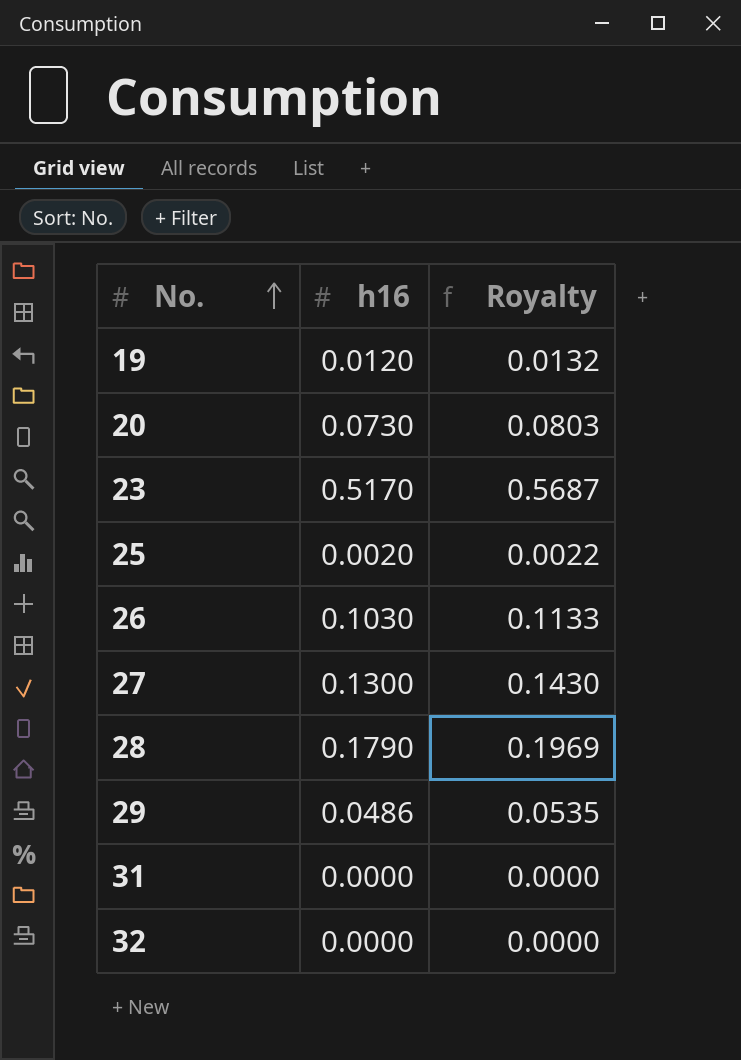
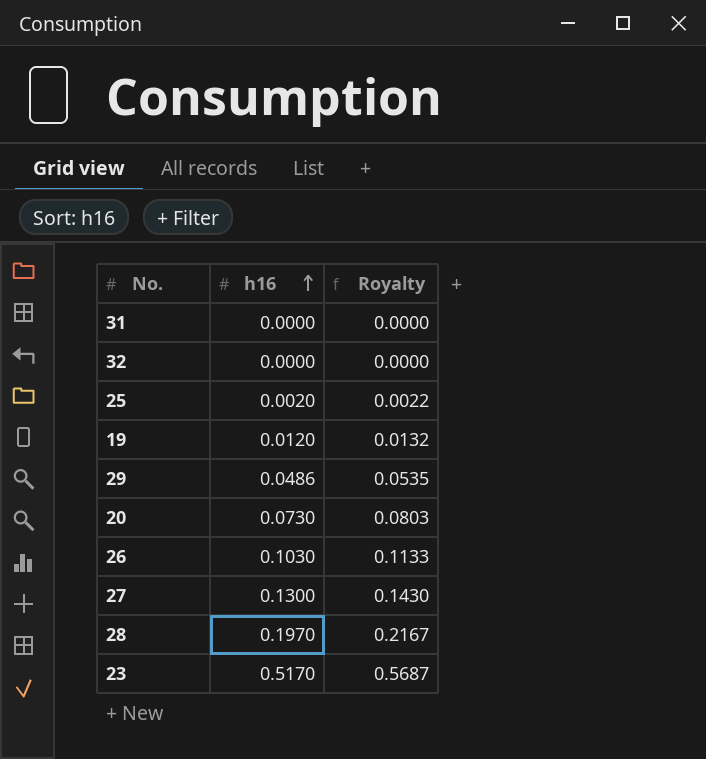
row order: No. ascending -> h16 ascending
28 | h16: 0.1790 -> 0.1970
28 | Royalty: 0.1969 -> 0.2167

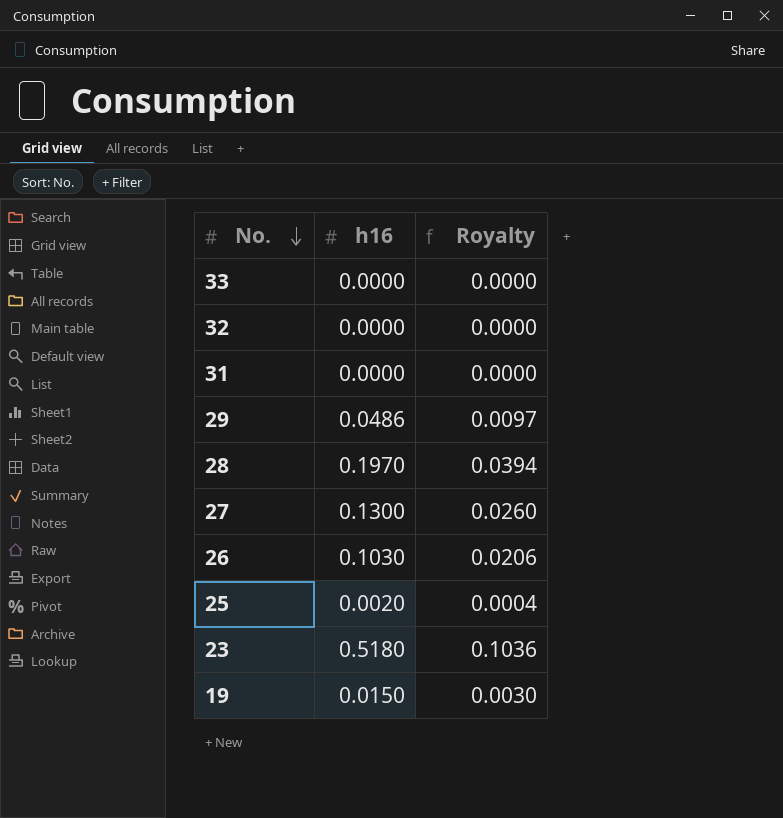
row order: h16 ascending -> No. descending
column Royalty | formula: [h16] * 1.1 -> [h16] * 0.2
row 20: 0.0730 | 0.0803 -> none
row 33: none -> 0.0000 | 0.0000
23 | h16: 0.5170 -> 0.5180
19 | h16: 0.0120 -> 0.0150

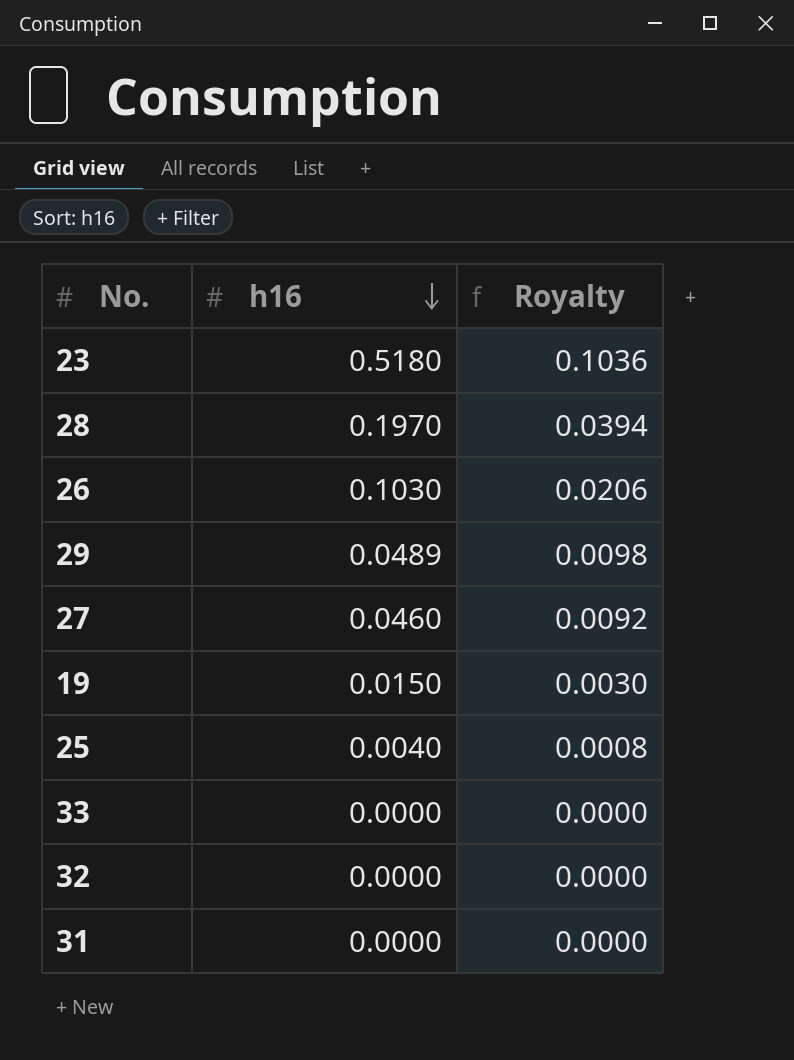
row order: No. descending -> h16 descending
29 | h16: 0.0486 -> 0.0489
29 | Royalty: 0.0097 -> 0.0098
27 | h16: 0.1300 -> 0.0460
27 | Royalty: 0.0260 -> 0.0092
25 | h16: 0.0020 -> 0.0040
25 | Royalty: 0.0004 -> 0.0008

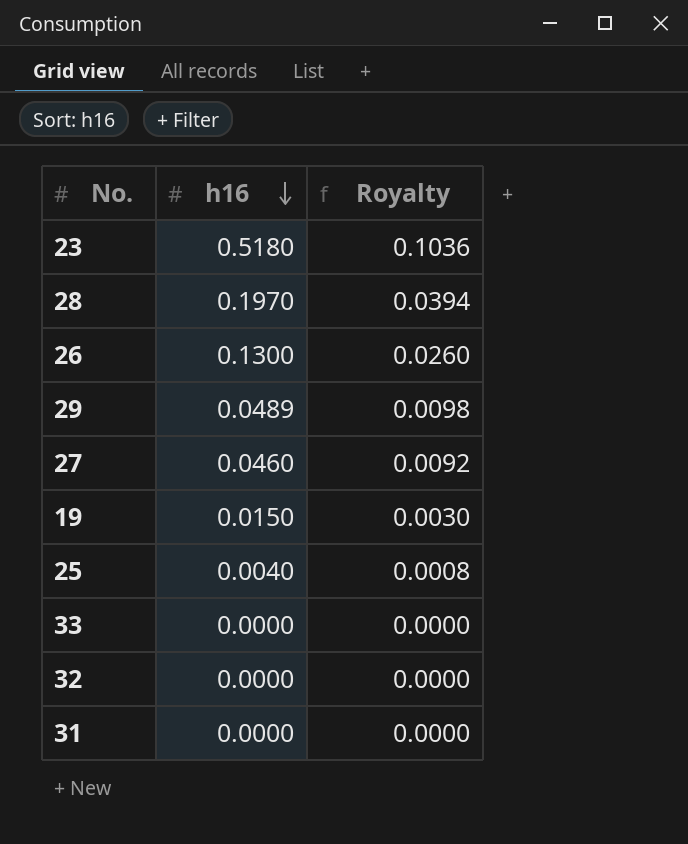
26 | h16: 0.1030 -> 0.1300
26 | Royalty: 0.0206 -> 0.0260

